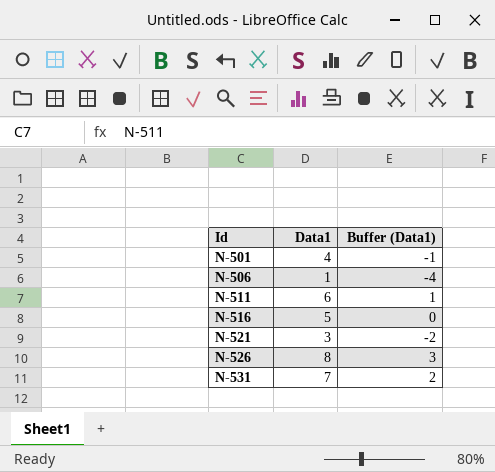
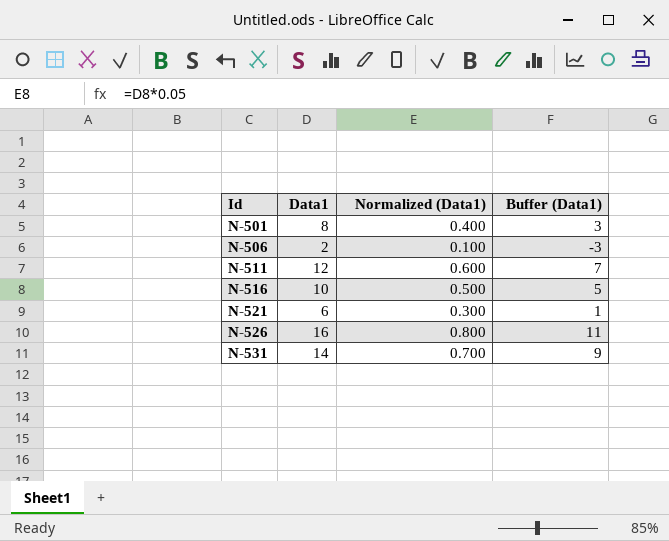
column Normalized (Data1) | formula: none -> [Data1] * 0.05
N-501 | Data1: 4 -> 8
N-501 | Buffer (Data1): -1 -> 3
N-506 | Data1: 1 -> 2
N-506 | Buffer (Data1): -4 -> -3
N-511 | Data1: 6 -> 12
N-511 | Buffer (Data1): 1 -> 7
N-516 | Data1: 5 -> 10
N-516 | Buffer (Data1): 0 -> 5
N-521 | Data1: 3 -> 6
N-521 | Buffer (Data1): -2 -> 1
N-526 | Data1: 8 -> 16
N-526 | Buffer (Data1): 3 -> 11
N-531 | Data1: 7 -> 14
N-531 | Buffer (Data1): 2 -> 9

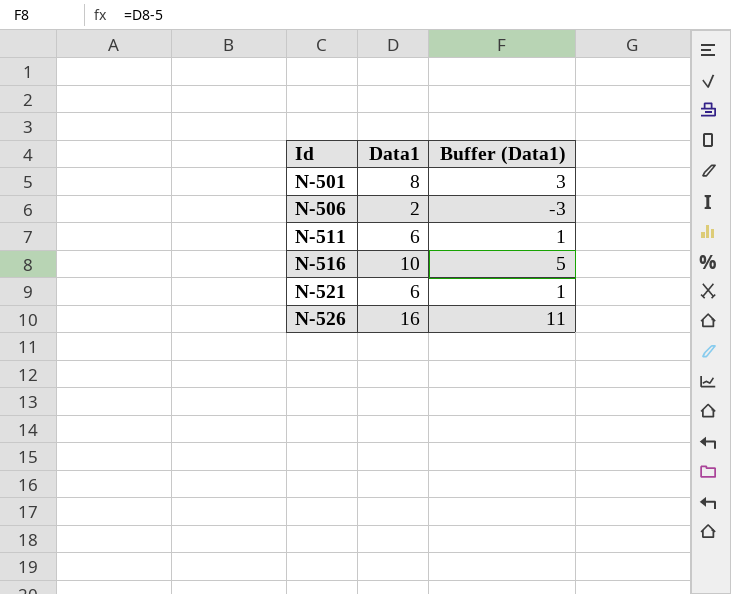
column Normalized (Data1) | formula: [Data1] * 0.05 -> none
row N-531: 14 | 0.700 | 9 -> none
N-511 | Data1: 12 -> 6
N-511 | Buffer (Data1): 7 -> 1

